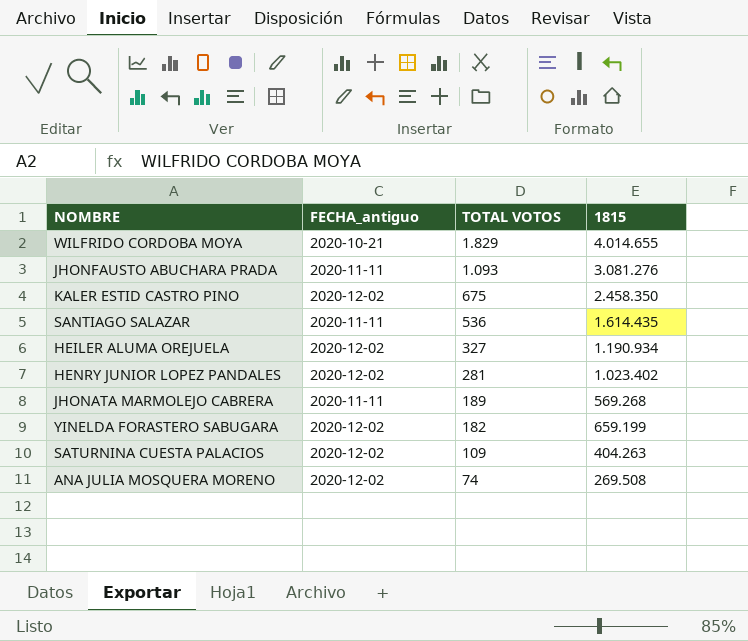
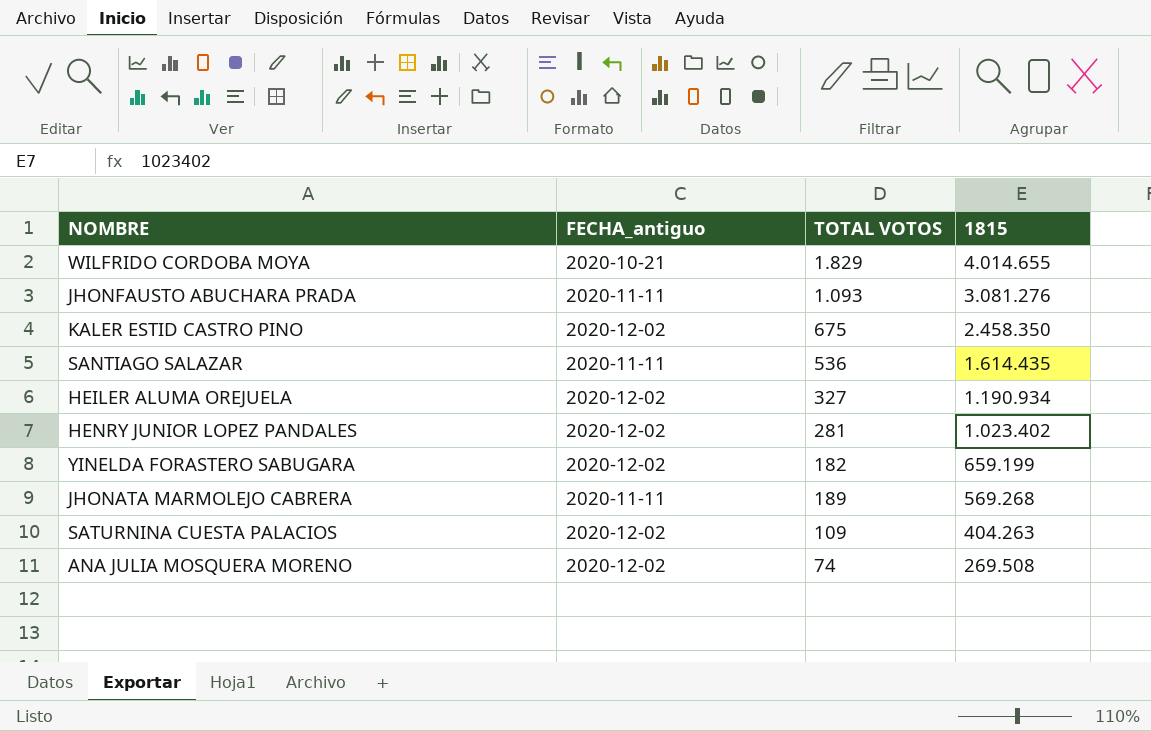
row order: TOTAL VOTOS descending -> 1815 descending

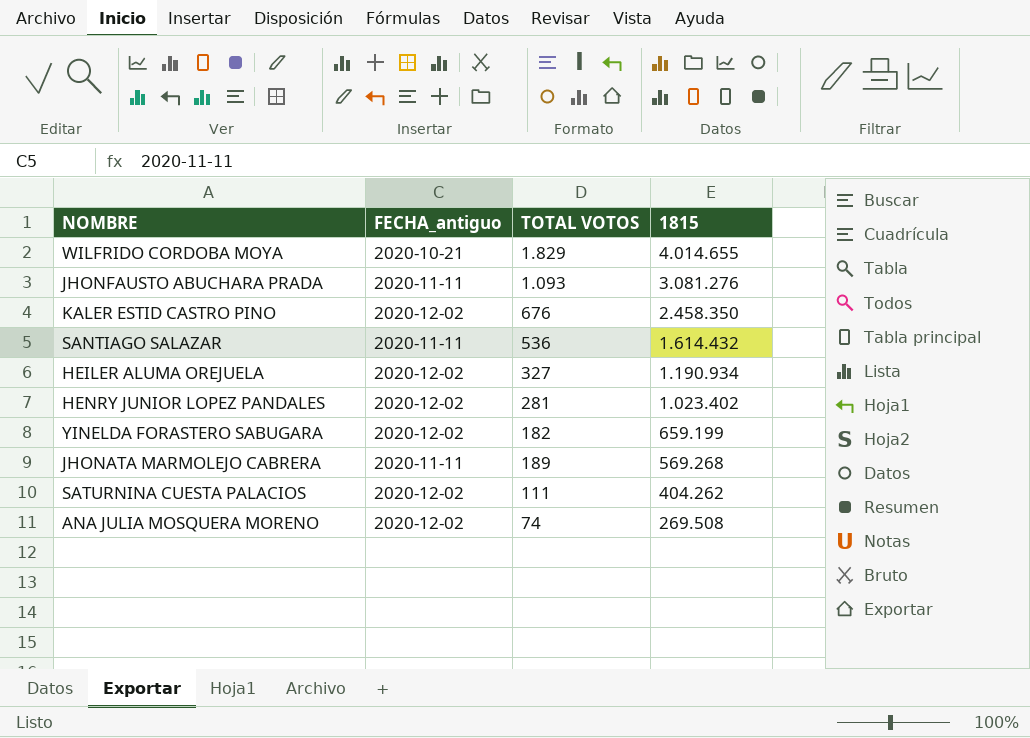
KALER ESTID CASTRO PINO | TOTAL VOTOS: 675 -> 676
SANTIAGO SALAZAR | 1815: 1.614.435 -> 1.614.432
SATURNINA CUESTA PALACIOS | TOTAL VOTOS: 109 -> 111
SATURNINA CUESTA PALACIOS | 1815: 404.263 -> 404.262

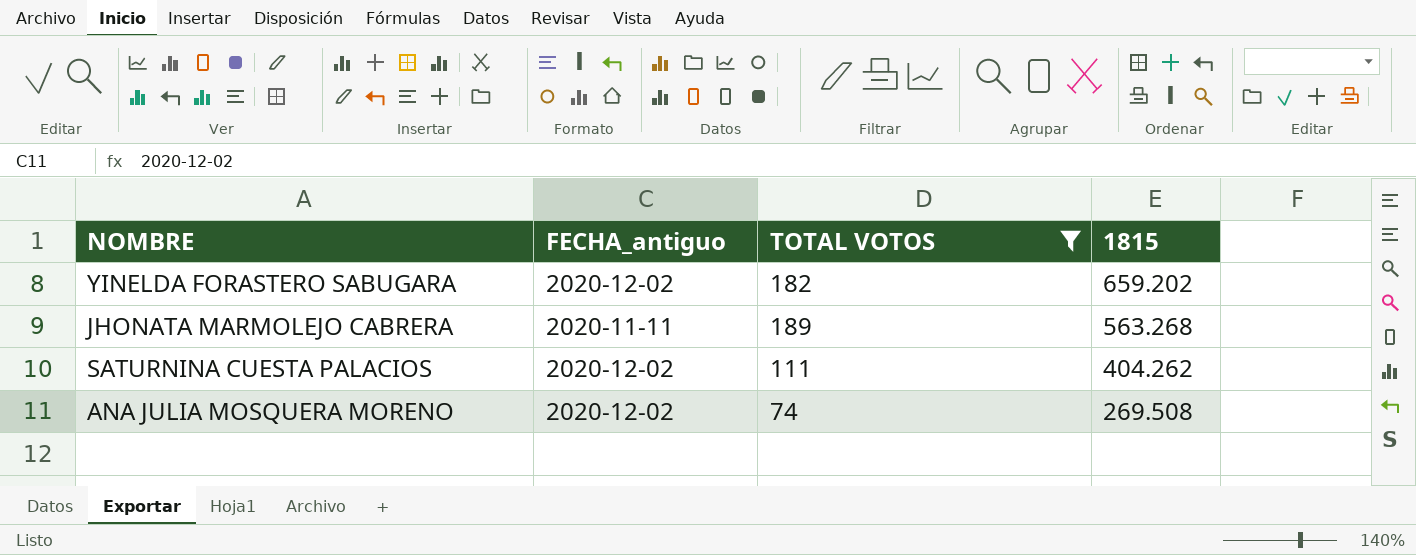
filter: none -> TOTAL VOTOS <= 189
YINELDA FORASTERO SABUGARA | 1815: 659.199 -> 659.202
JHONATA MARMOLEJO CABRERA | 1815: 569.268 -> 563.268

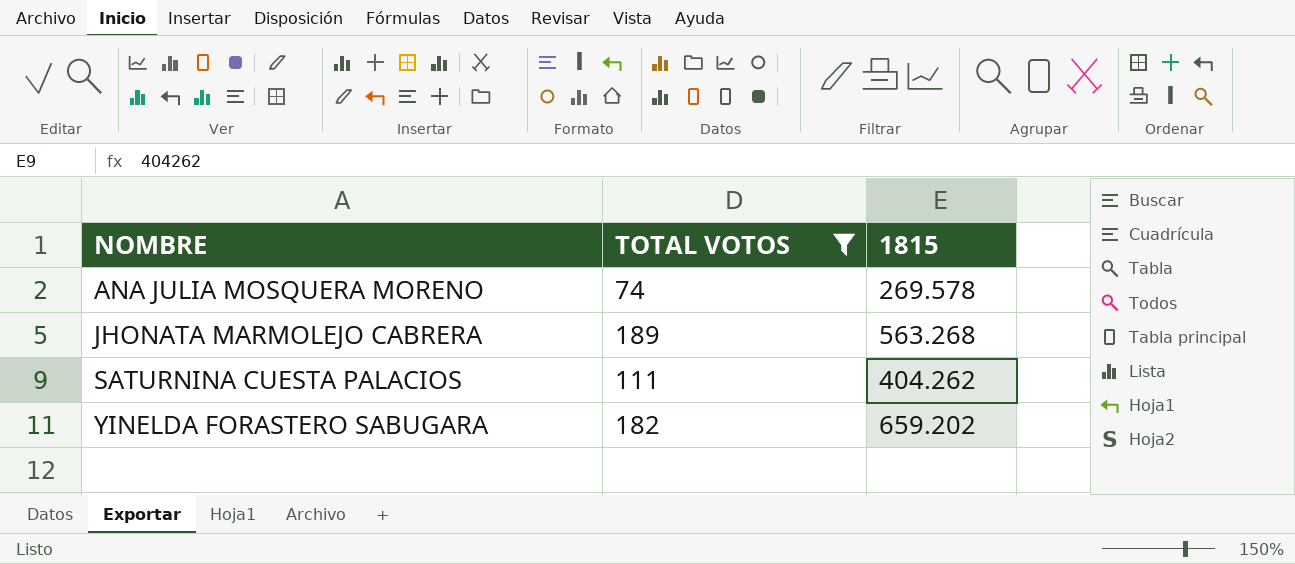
row order: 1815 descending -> NOMBRE ascending
column FECHA_antiguo | position: 2 -> none
ANA JULIA MOSQUERA MORENO | 1815: 269.508 -> 269.578

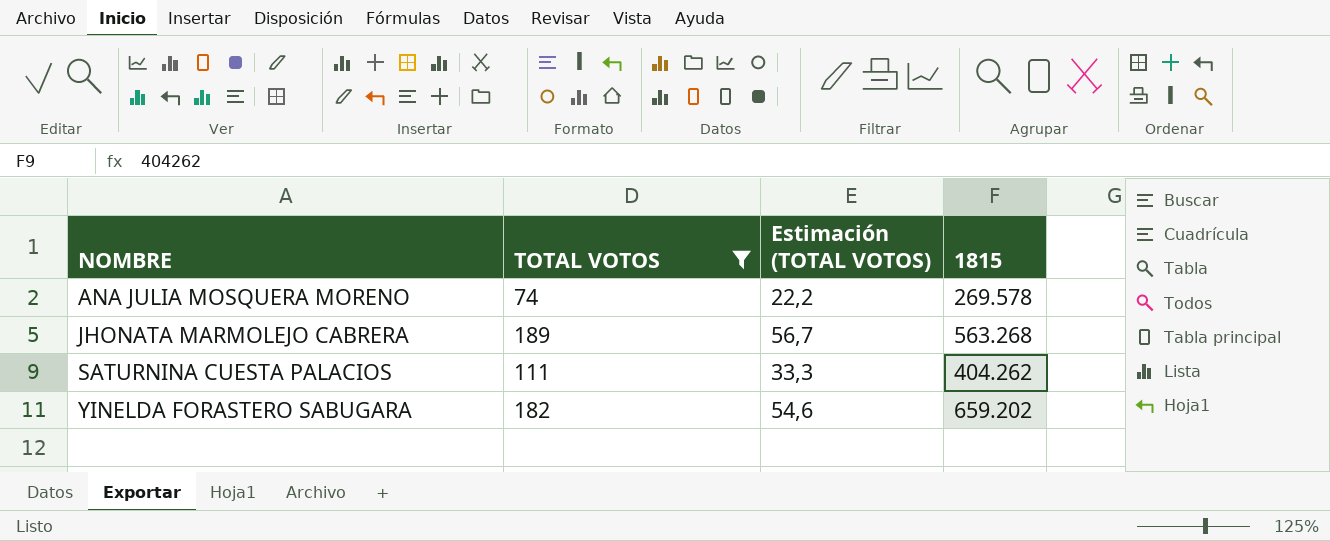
column Estimación (TOTAL VOTOS) | formula: none -> [TOTAL VOTOS] * 0,3

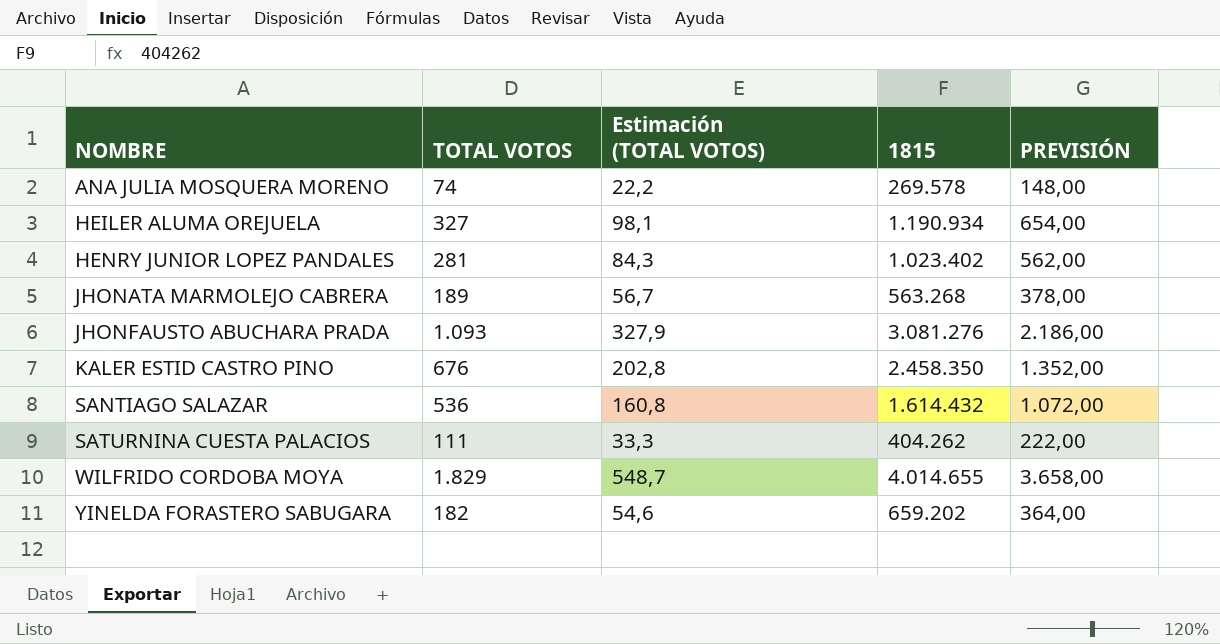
filter: TOTAL VOTOS <= 189 -> none
column PREVISIÓN | formula: none -> [TOTAL VOTOS] * 2

